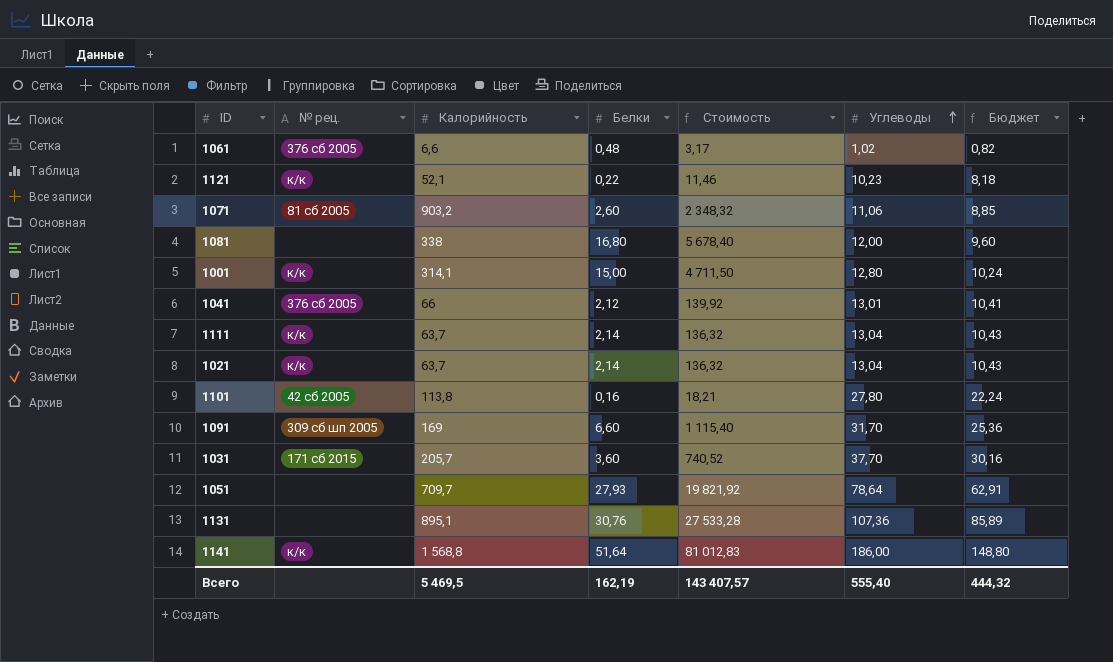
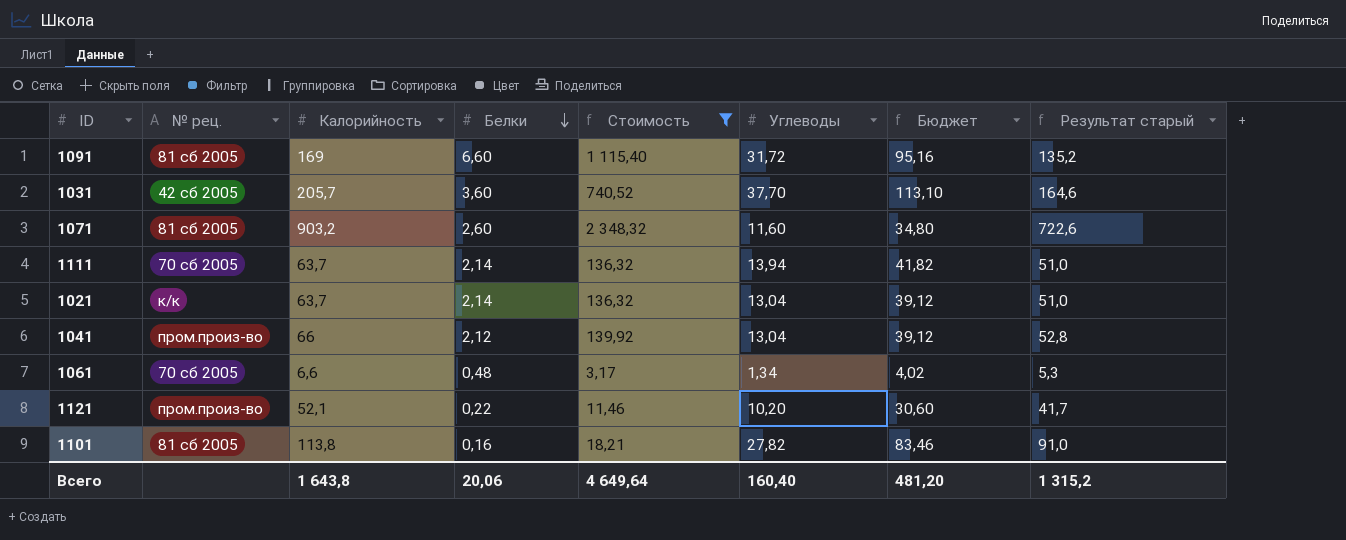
filter: none -> Стоимость <= 2 348,32
row order: Углеводы ascending -> Белки descending
column Бюджет | formula: [Углеводы] * 0,8 -> [Углеводы] * 3
column Результат старый | formula: none -> [Калорийность] * 0,8
1091 | № рец.: 309 сб шп 2005 -> 81 сб 2005
1091 | Углеводы: 31,70 -> 31,72
1031 | № рец.: 171 сб 2015 -> 42 сб 2005
1071 | Углеводы: 11,06 -> 11,60
1111 | № рец.: к/к -> 70 сб 2005
1111 | Углеводы: 13,04 -> 13,94
1041 | № рец.: 376 сб 2005 -> пром.произ-во
1041 | Углеводы: 13,01 -> 13,04
1061 | № рец.: 376 сб 2005 -> 70 сб 2005
1061 | Углеводы: 1,02 -> 1,34
1121 | № рец.: к/к -> пром.произ-во
1121 | Углеводы: 10,23 -> 10,20
1101 | № рец.: 42 сб 2005 -> 81 сб 2005
1101 | Углеводы: 27,80 -> 27,82
Всего | Калорийность: 5 469,5 -> 1 643,8
Всего | Белки: 162,19 -> 20,06
Всего | Стоимость: 143 407,57 -> 4 649,64
Всего | Углеводы: 555,40 -> 160,40
Всего | Бюджет: 444,32 -> 481,20

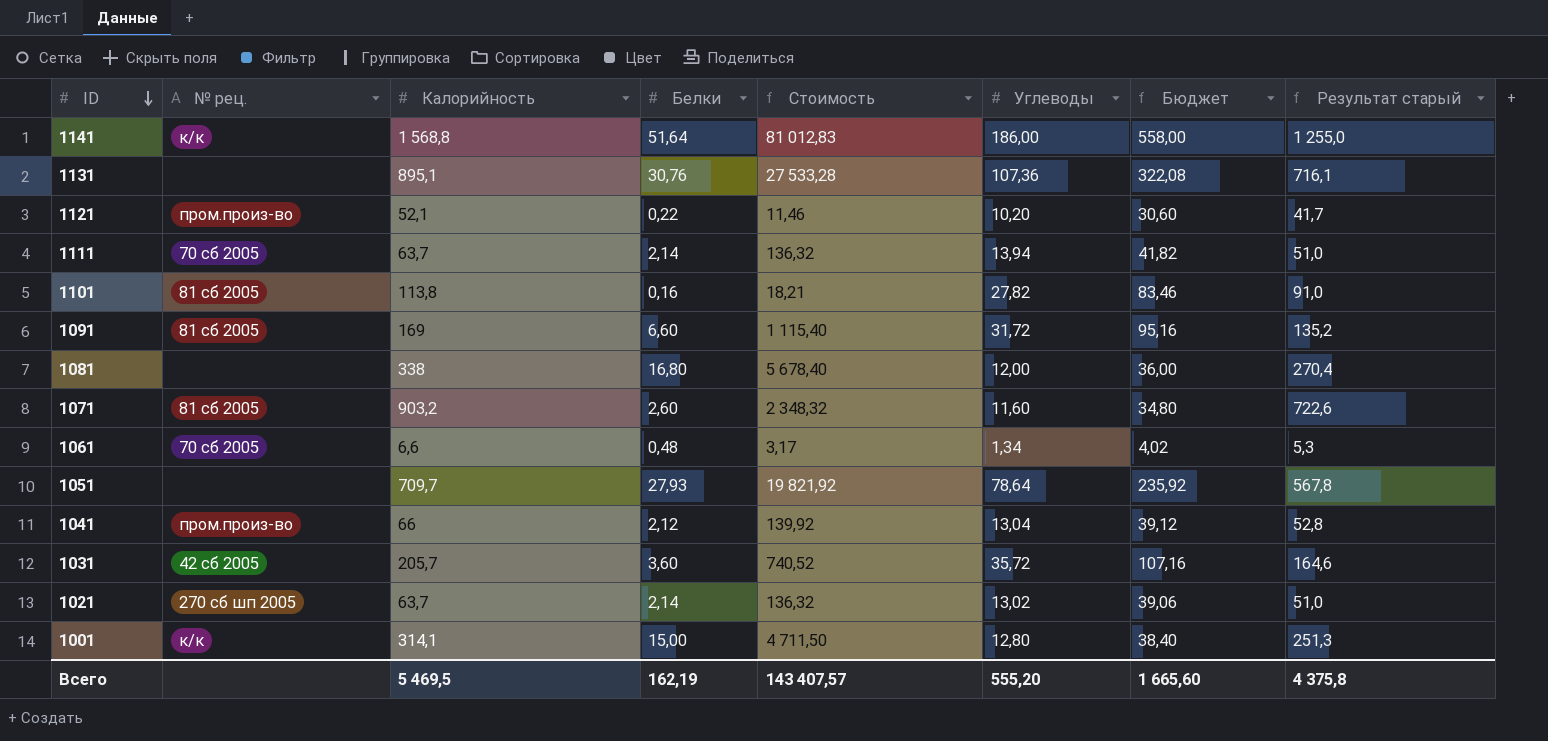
filter: Стоимость <= 2 348,32 -> none
row order: Белки descending -> ID descending
1031 | Углеводы: 37,70 -> 35,72
1031 | Бюджет: 113,10 -> 107,16
1021 | № рец.: к/к -> 270 сб шп 2005
1021 | Углеводы: 13,04 -> 13,02
1021 | Бюджет: 39,12 -> 39,06
Всего | Калорийность: 1 643,8 -> 5 469,5
Всего | Белки: 20,06 -> 162,19
Всего | Стоимость: 4 649,64 -> 143 407,57
Всего | Углеводы: 160,40 -> 555,20
Всего | Бюджет: 481,20 -> 1 665,60
Всего | Результат старый: 1 315,2 -> 4 375,8

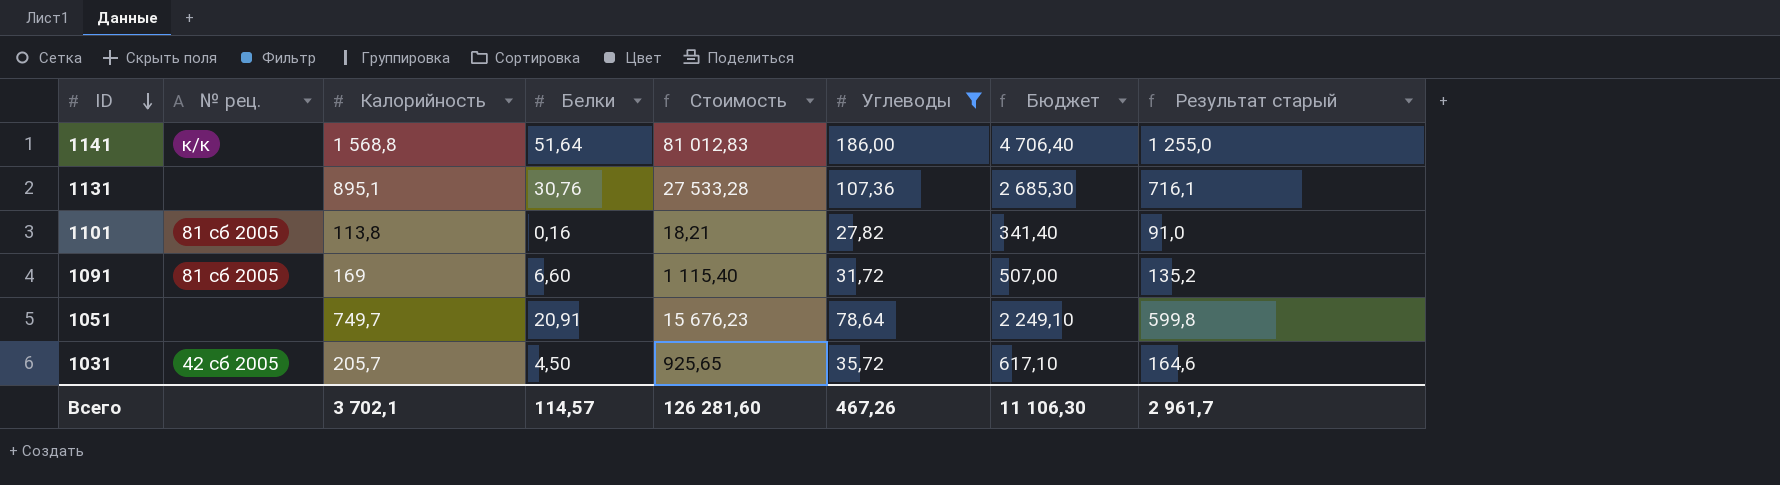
filter: none -> Углеводы >= 27,82
column Бюджет | formula: [Углеводы] * 3 -> [Калорийность] * 3
1051 | Калорийность: 709,7 -> 749,7
1051 | Белки: 27,93 -> 20,91
1051 | Стоимость: 19 821,92 -> 15 676,23
1051 | Результат старый: 567,8 -> 599,8
1031 | Белки: 3,60 -> 4,50
1031 | Стоимость: 740,52 -> 925,65
Всего | Калорийность: 5 469,5 -> 3 702,1
Всего | Белки: 162,19 -> 114,57
Всего | Стоимость: 143 407,57 -> 126 281,60
Всего | Углеводы: 555,20 -> 467,26
Всего | Бюджет: 1 665,60 -> 11 106,30
Всего | Результат старый: 4 375,8 -> 2 961,7

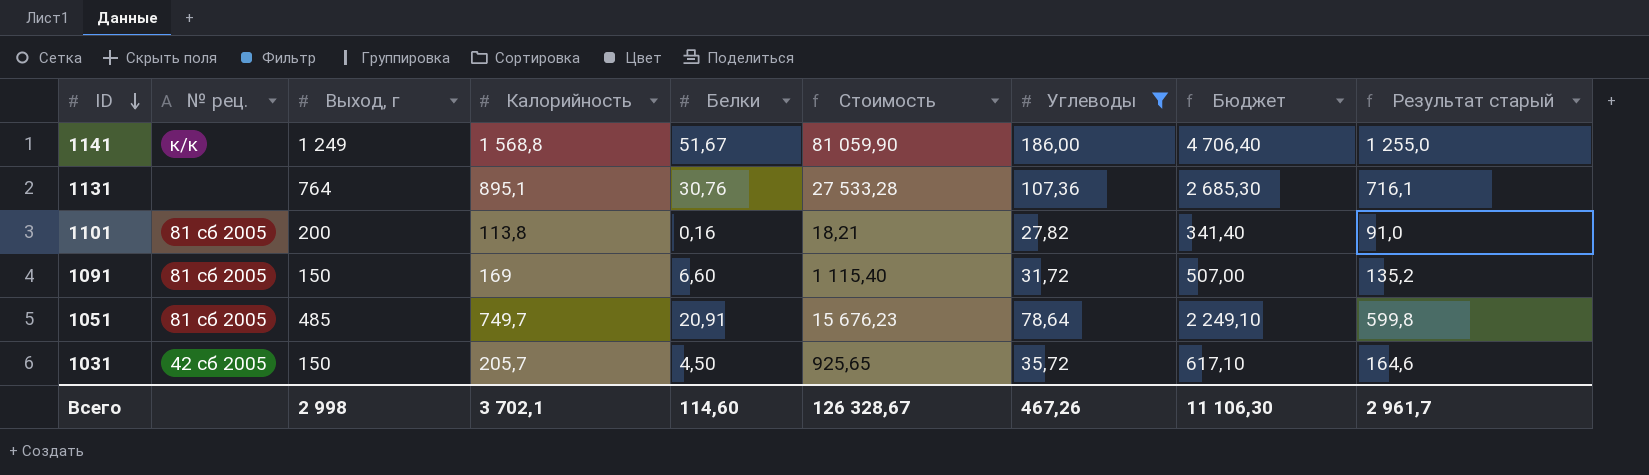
column Выход, г | position: none -> 3
1141 | Белки: 51,64 -> 51,67
1141 | Стоимость: 81 012,83 -> 81 059,90
1051 | № рец.: none -> 81 сб 2005
Всего | Белки: 114,57 -> 114,60
Всего | Стоимость: 126 281,60 -> 126 328,67

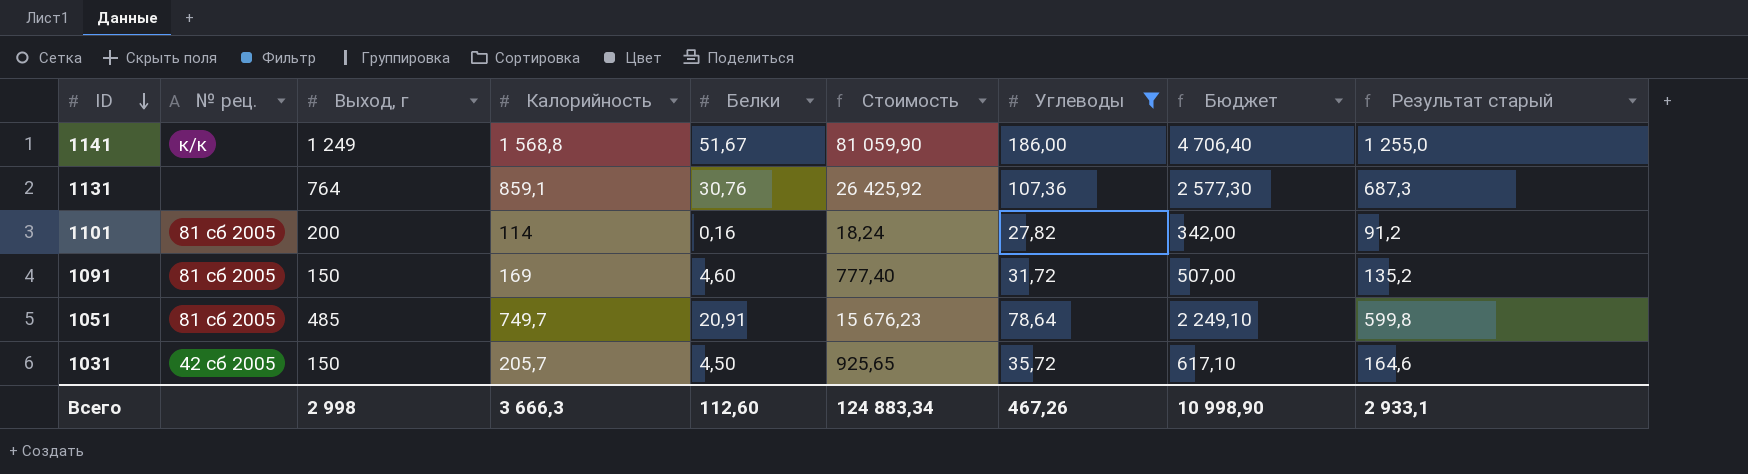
1131 | Калорийность: 895,1 -> 859,1
1131 | Стоимость: 27 533,28 -> 26 425,92
1131 | Бюджет: 2 685,30 -> 2 577,30
1131 | Результат старый: 716,1 -> 687,3
1101 | Калорийность: 113,8 -> 114
1101 | Стоимость: 18,21 -> 18,24
1101 | Бюджет: 341,40 -> 342,00
1101 | Результат старый: 91,0 -> 91,2
1091 | Белки: 6,60 -> 4,60
1091 | Стоимость: 1 115,40 -> 777,40
Всего | Калорийность: 3 702,1 -> 3 666,3
Всего | Белки: 114,60 -> 112,60
Всего | Стоимость: 126 328,67 -> 124 883,34
Всего | Бюджет: 11 106,30 -> 10 998,90
Всего | Результат старый: 2 961,7 -> 2 933,1

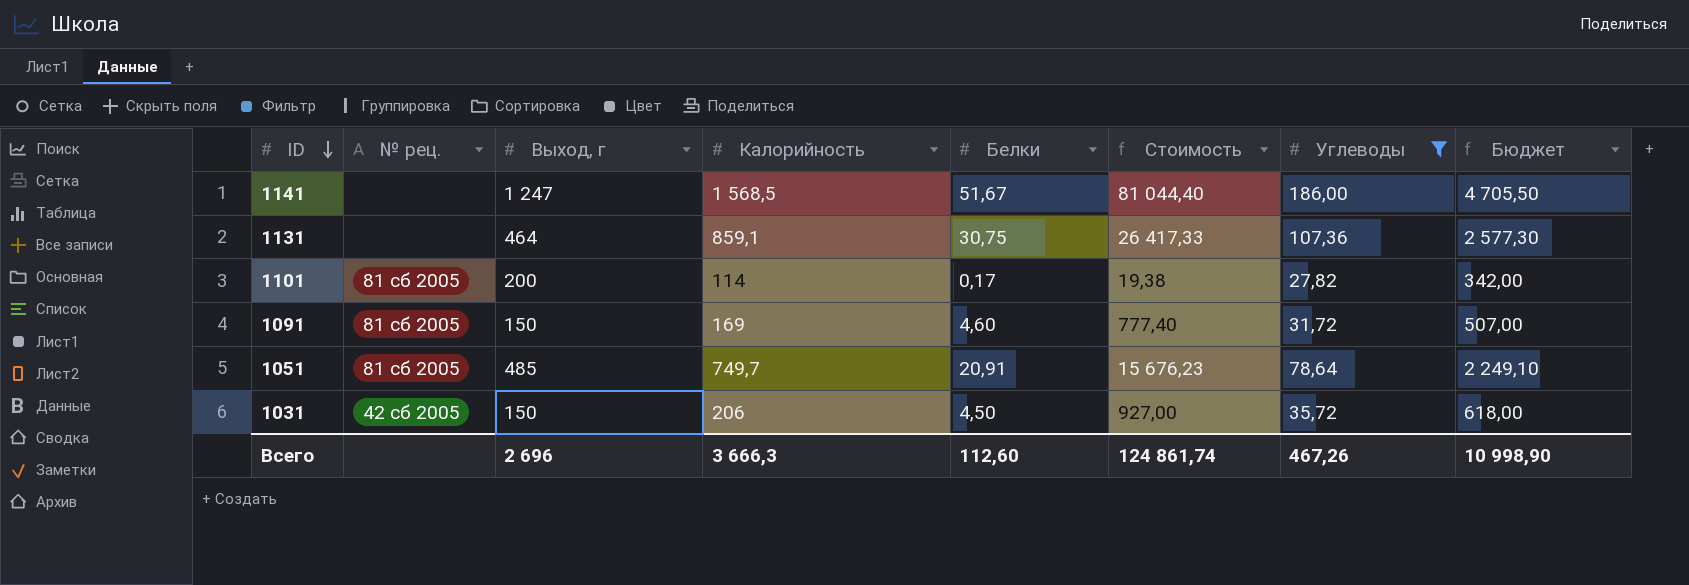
column Результат старый | formula: [Калорийность] * 0,8 -> none
1141 | № рец.: к/к -> none
1141 | Выход, г: 1 249 -> 1 247
1141 | Калорийность: 1 568,8 -> 1 568,5
1141 | Стоимость: 81 059,90 -> 81 044,40
1141 | Бюджет: 4 706,40 -> 4 705,50
1131 | Выход, г: 764 -> 464
1131 | Белки: 30,76 -> 30,75
1131 | Стоимость: 26 425,92 -> 26 417,33
1101 | Белки: 0,16 -> 0,17
1101 | Стоимость: 18,24 -> 19,38
1031 | Калорийность: 205,7 -> 206
1031 | Стоимость: 925,65 -> 927,00
1031 | Бюджет: 617,10 -> 618,00
Всего | Выход, г: 2 998 -> 2 696
Всего | Стоимость: 124 883,34 -> 124 861,74

